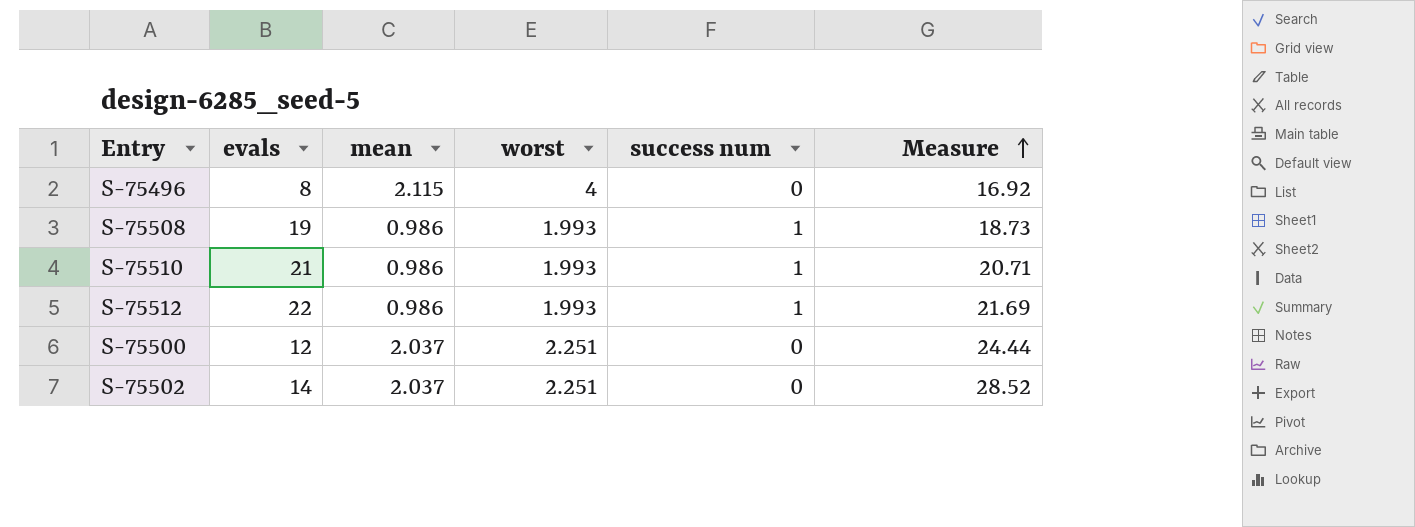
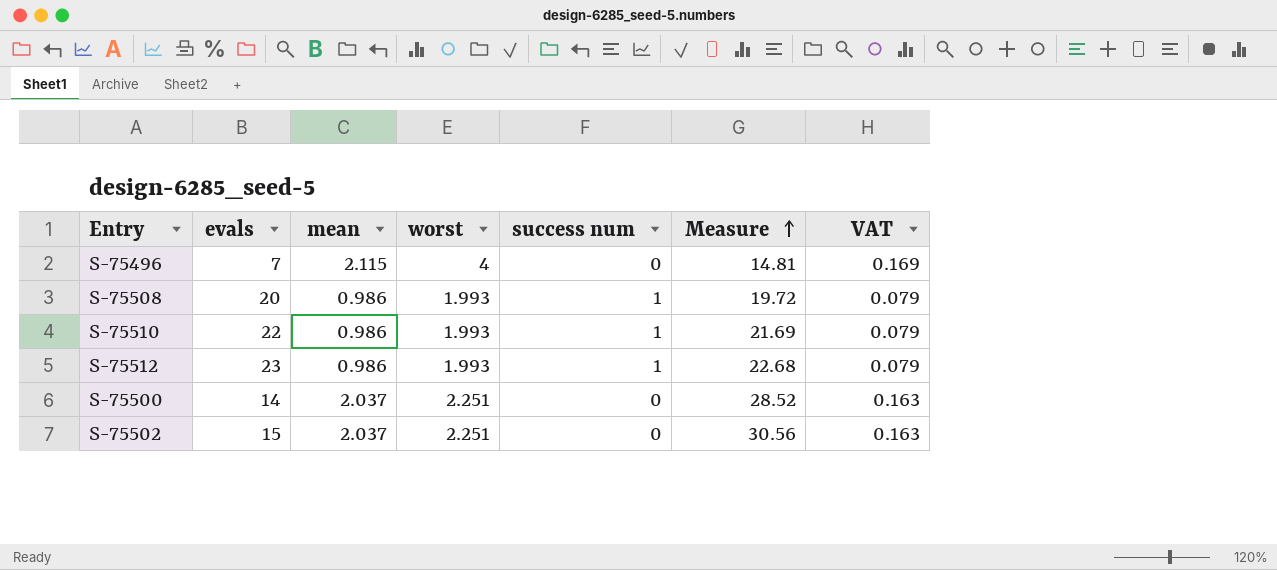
column VAT | formula: none -> [mean] * 0.08
S-75496 | evals: 8 -> 7
S-75496 | Measure: 16.92 -> 14.81
S-75508 | evals: 19 -> 20
S-75508 | Measure: 18.73 -> 19.72
S-75510 | evals: 21 -> 22
S-75510 | Measure: 20.71 -> 21.69
S-75512 | evals: 22 -> 23
S-75512 | Measure: 21.69 -> 22.68
S-75500 | evals: 12 -> 14
S-75500 | Measure: 24.44 -> 28.52
S-75502 | evals: 14 -> 15
S-75502 | Measure: 28.52 -> 30.56

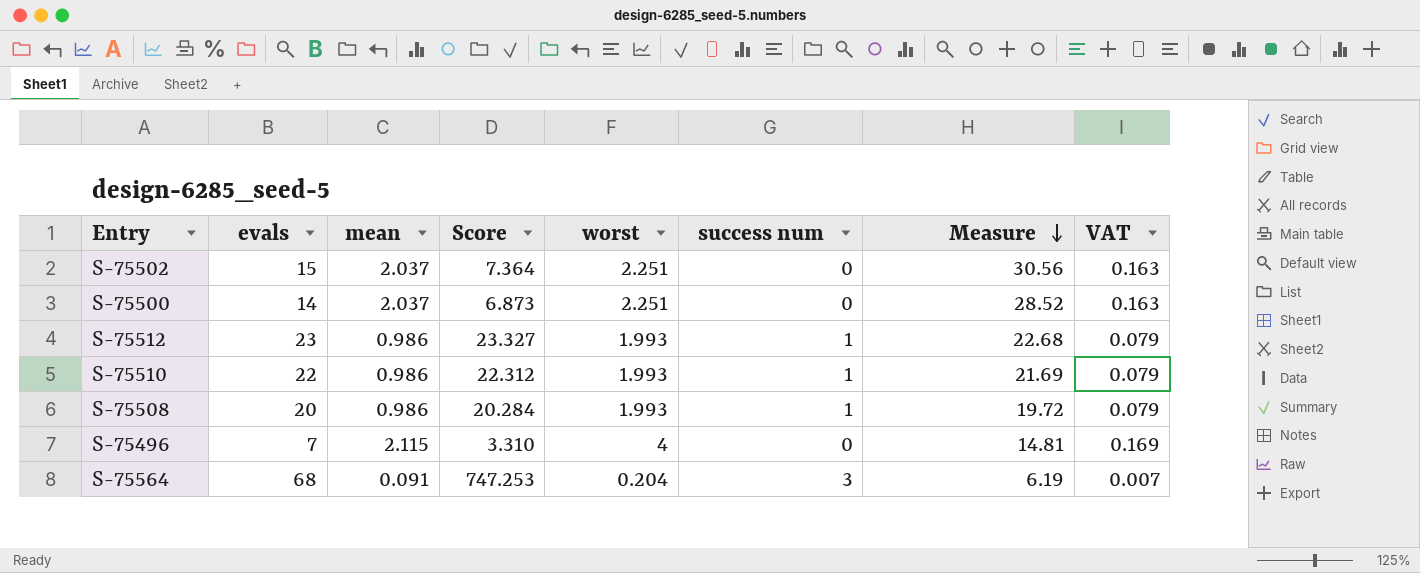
row order: Measure ascending -> Measure descending
column Score | formula: none -> [evals] / [mean]
row S-75564: none -> 68 | 0.091 | 747.253 | 0.204 | 3 | 6.19 | 0.007

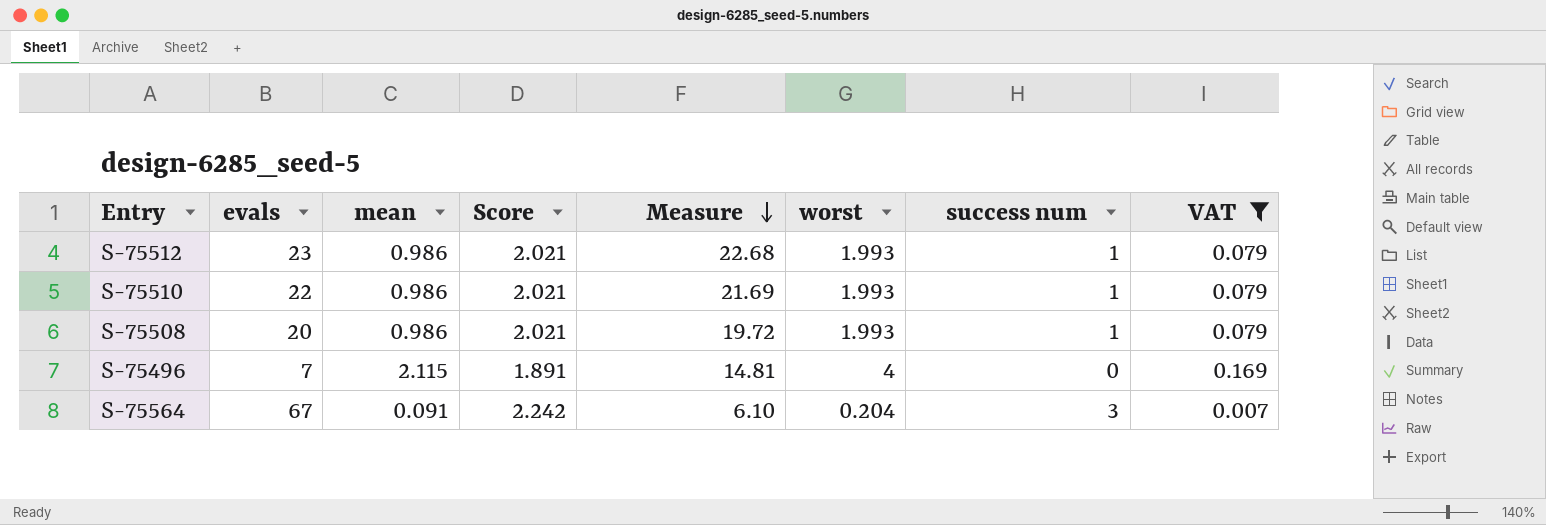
filter: none -> VAT != 0.163
column Score | formula: [evals] / [mean] -> [worst] / [mean]
column Measure | position: 7 -> 5
S-75564 | evals: 68 -> 67
S-75564 | Measure: 6.19 -> 6.10

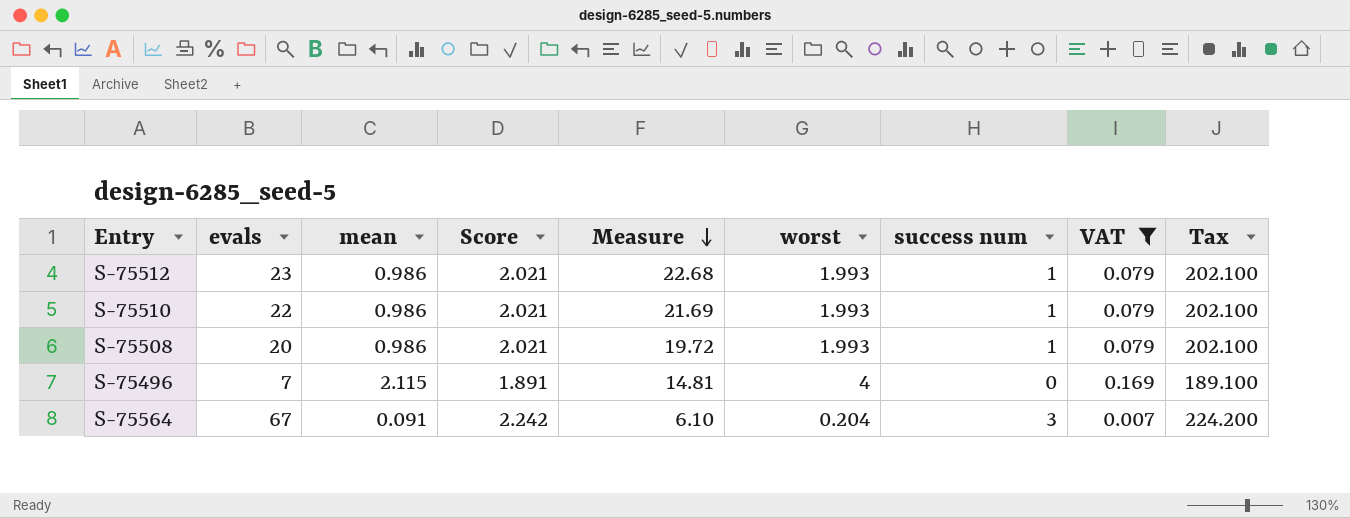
column Tax | formula: none -> [Score] * 100

